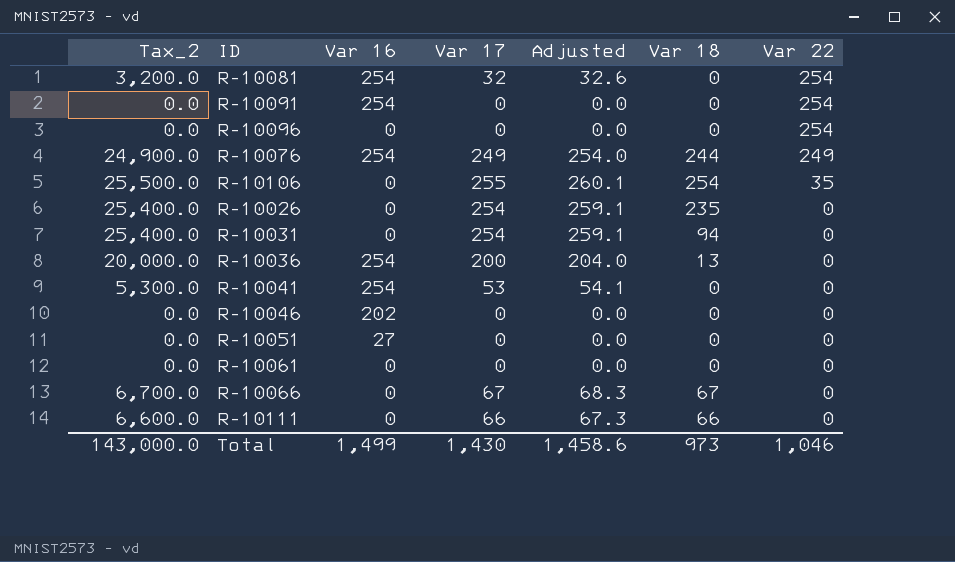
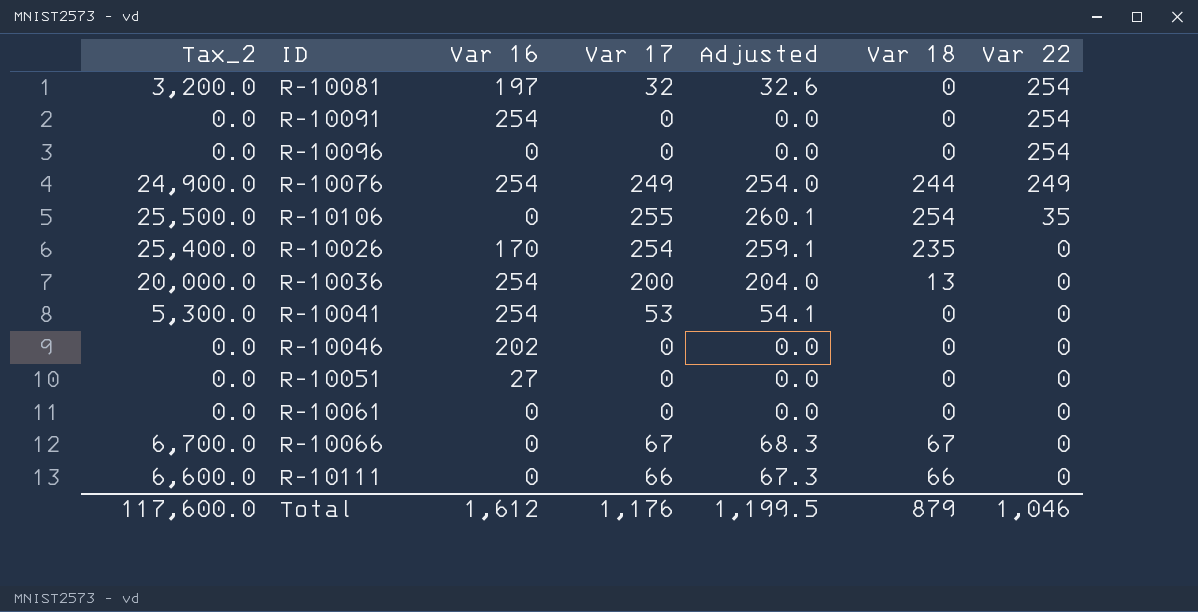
row R-10031: 25,400.0 | 0 | 254 | 259.1 | 94 | 0 -> none
R-10081 | Var 16: 254 -> 197
R-10026 | Var 16: 0 -> 170
Total | Tax_2: 143,000.0 -> 117,600.0
Total | Var 16: 1,499 -> 1,612
Total | Var 17: 1,430 -> 1,176
Total | Adjusted: 1,458.6 -> 1,199.5
Total | Var 18: 973 -> 879

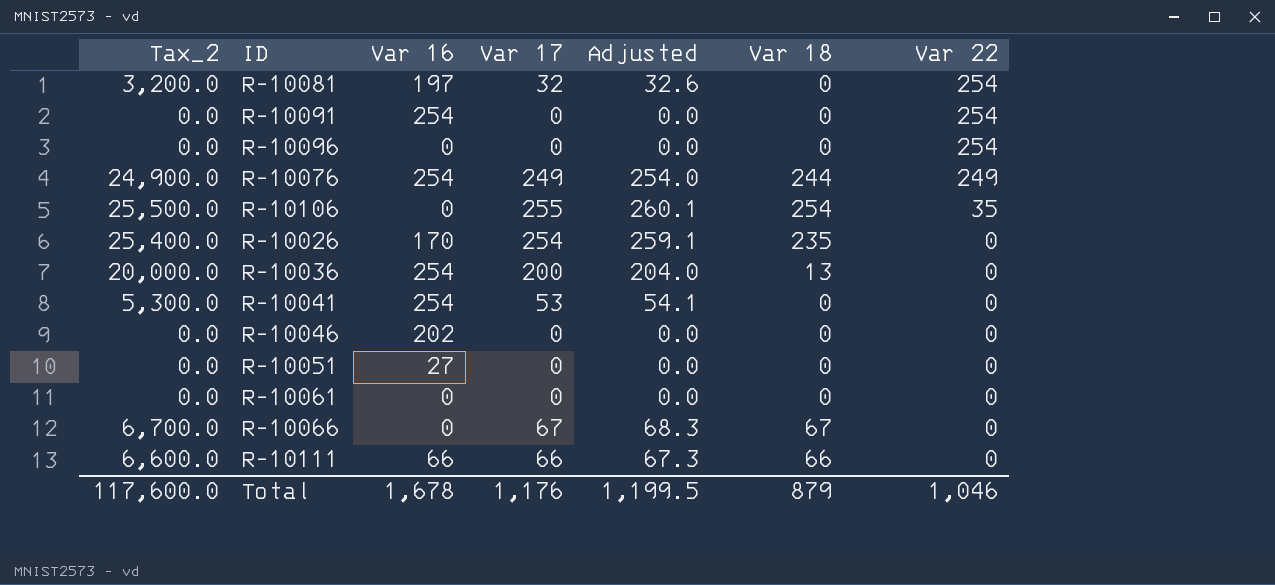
R-10111 | Var 16: 0 -> 66
Total | Var 16: 1,612 -> 1,678

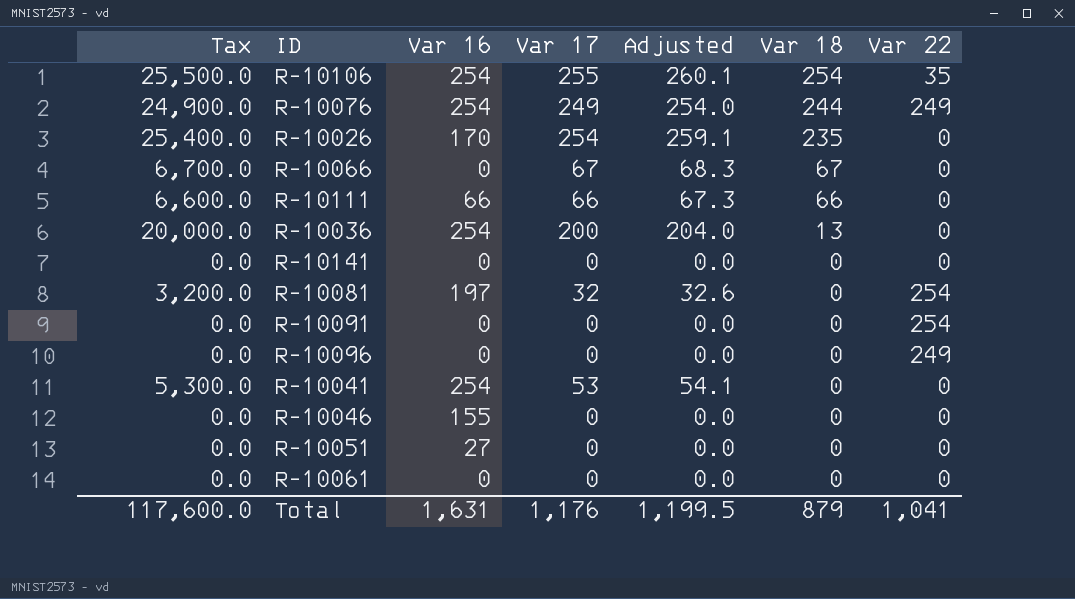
row order: Var 22 descending -> Var 18 descending
column name: Tax_2 -> Tax
R-10106 | Var 16: 0 -> 254
row R-10141: none -> 0.0 | 0 | 0 | 0.0 | 0 | 0
R-10091 | Var 16: 254 -> 0
R-10096 | Var 22: 254 -> 249
R-10046 | Var 16: 202 -> 155
Total | Var 16: 1,678 -> 1,631
Total | Var 22: 1,046 -> 1,041

